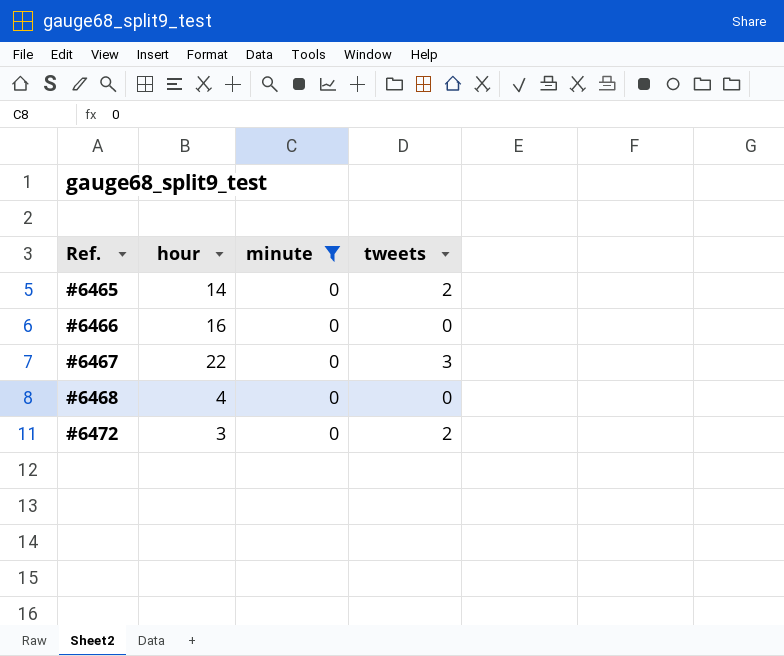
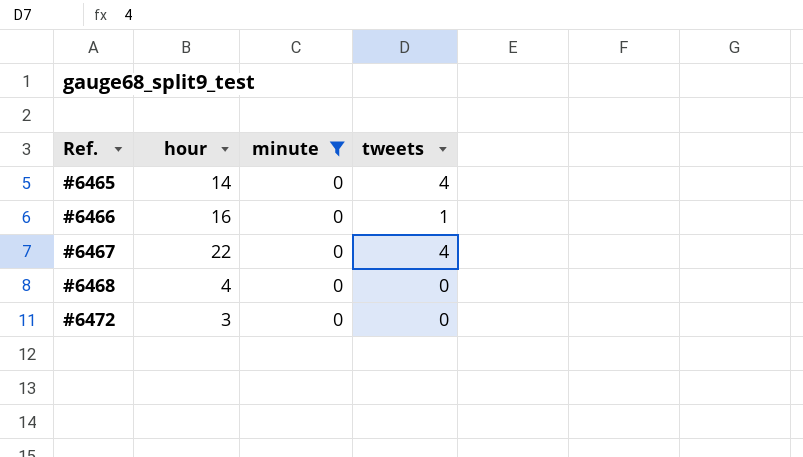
#6465 | tweets: 2 -> 4
#6466 | tweets: 0 -> 1
#6467 | tweets: 3 -> 4
#6472 | tweets: 2 -> 0

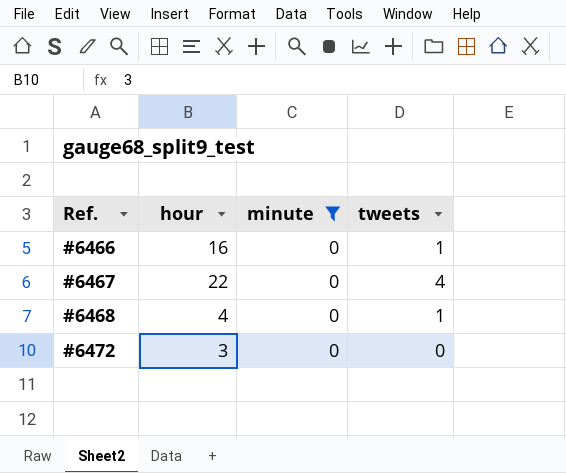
row #6465: 14 | 0 | 4 -> none
#6468 | tweets: 0 -> 1

